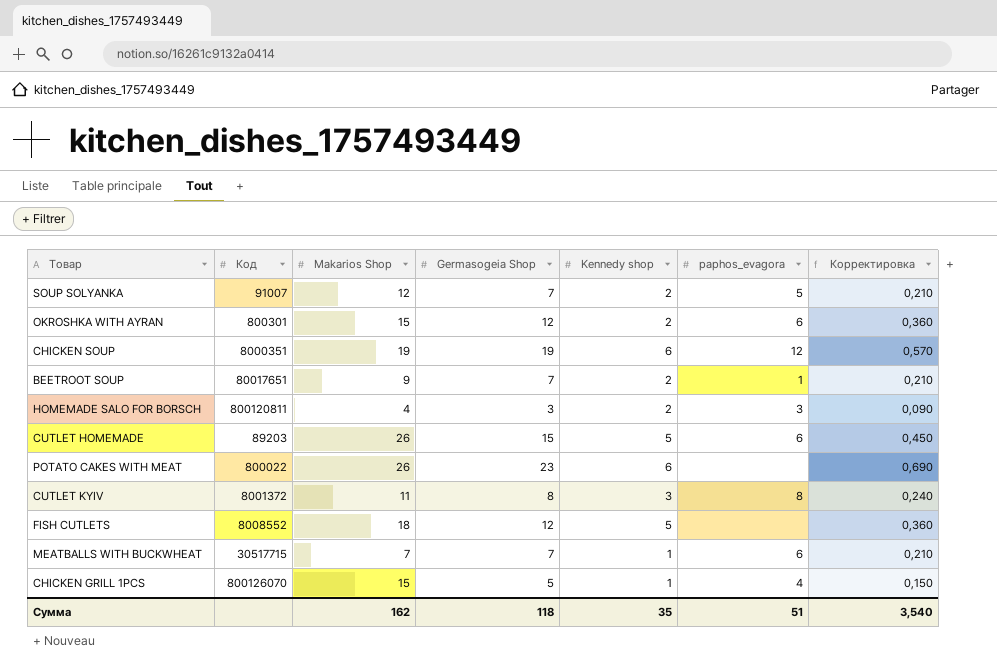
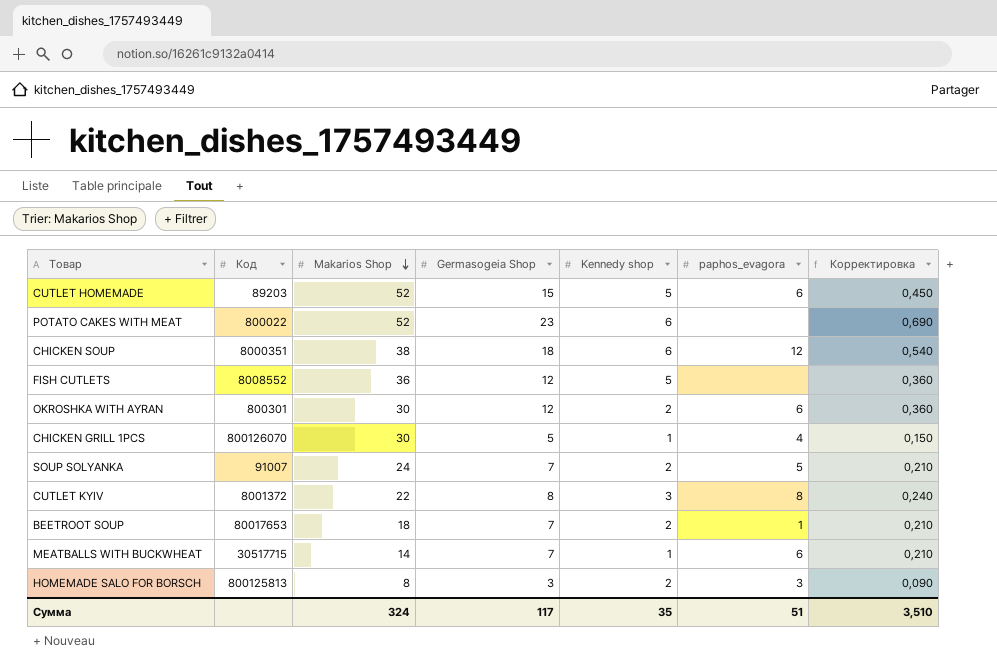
row order: none -> Makarios Shop descending
CUTLET HOMEMADE | Makarios Shop: 26 -> 52
POTATO CAKES WITH MEAT | Makarios Shop: 26 -> 52
CHICKEN SOUP | Makarios Shop: 19 -> 38
CHICKEN SOUP | Germasogeia Shop: 19 -> 18
CHICKEN SOUP | Корректировка: 0,570 -> 0,540
FISH CUTLETS | Makarios Shop: 18 -> 36
OKROSHKA WITH AYRAN | Makarios Shop: 15 -> 30
CHICKEN GRILL 1PCS | Makarios Shop: 15 -> 30
SOUP SOLYANKA | Makarios Shop: 12 -> 24
CUTLET KYIV | Makarios Shop: 11 -> 22
BEETROOT SOUP | Код: 80017651 -> 80017653
BEETROOT SOUP | Makarios Shop: 9 -> 18
MEATBALLS WITH BUCKWHEAT | Makarios Shop: 7 -> 14
HOMEMADE SALO FOR BORSCH | Код: 800120811 -> 800125813
HOMEMADE SALO FOR BORSCH | Makarios Shop: 4 -> 8
Сумма | Makarios Shop: 162 -> 324
Сумма | Germasogeia Shop: 118 -> 117
Сумма | Корректировка: 3,540 -> 3,510

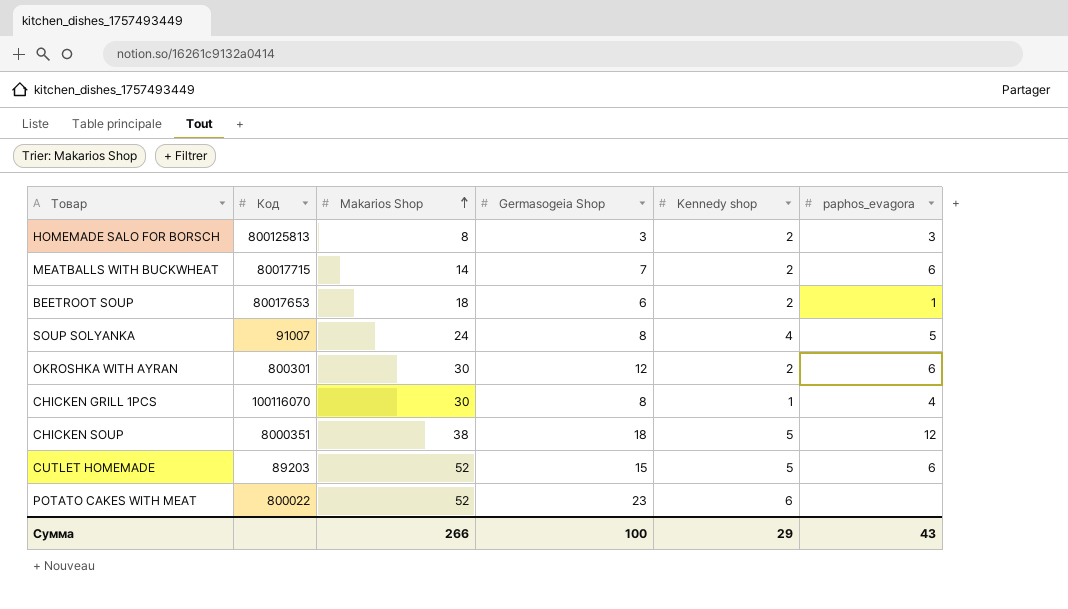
row order: Makarios Shop descending -> Makarios Shop ascending
column Корректировка | formula: [Germasogeia Shop] * 0,03 -> none
row FISH CUTLETS: 8008552 | 36 | 12 | 5 | none | 0,360 -> none
row CUTLET KYIV: 8001372 | 22 | 8 | 3 | 8 | 0,240 -> none
MEATBALLS WITH BUCKWHEAT | Код: 30517715 -> 80017715
MEATBALLS WITH BUCKWHEAT | Kennedy shop: 1 -> 2
BEETROOT SOUP | Germasogeia Shop: 7 -> 6
SOUP SOLYANKA | Germasogeia Shop: 7 -> 8
SOUP SOLYANKA | Kennedy shop: 2 -> 4
CHICKEN GRILL 1PCS | Код: 800126070 -> 100116070
CHICKEN GRILL 1PCS | Germasogeia Shop: 5 -> 8
CHICKEN SOUP | Kennedy shop: 6 -> 5
Сумма | Makarios Shop: 324 -> 266
Сумма | Germasogeia Shop: 117 -> 100
Сумма | Kennedy shop: 35 -> 29
Сумма | paphos_evagora: 51 -> 43

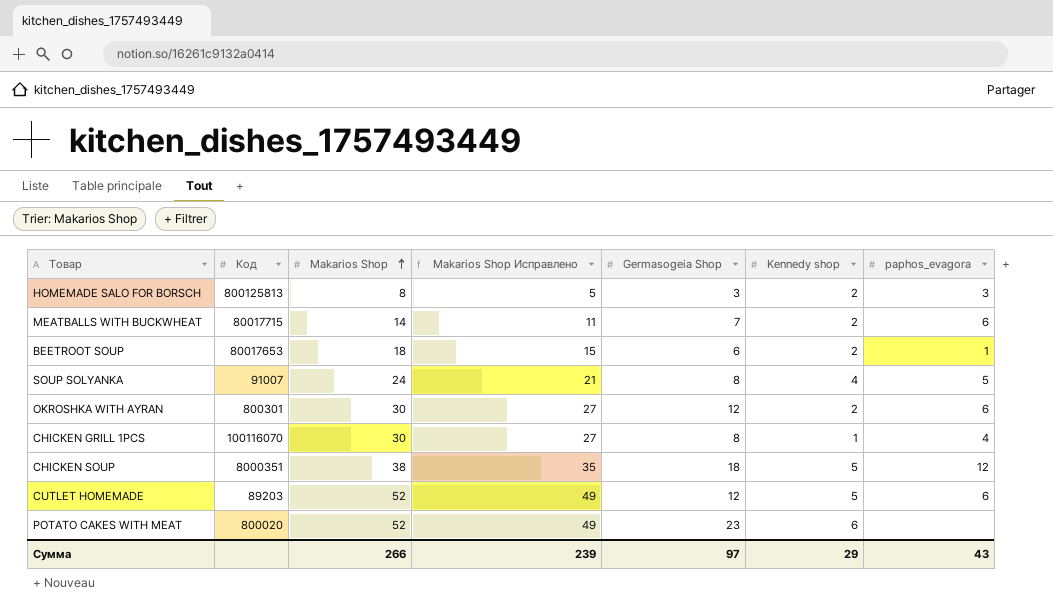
column Makarios Shop Исправлено | formula: none -> [Makarios Shop] - 3
CUTLET HOMEMADE | Germasogeia Shop: 15 -> 12
POTATO CAKES WITH MEAT | Код: 800022 -> 800020
Сумма | Germasogeia Shop: 100 -> 97

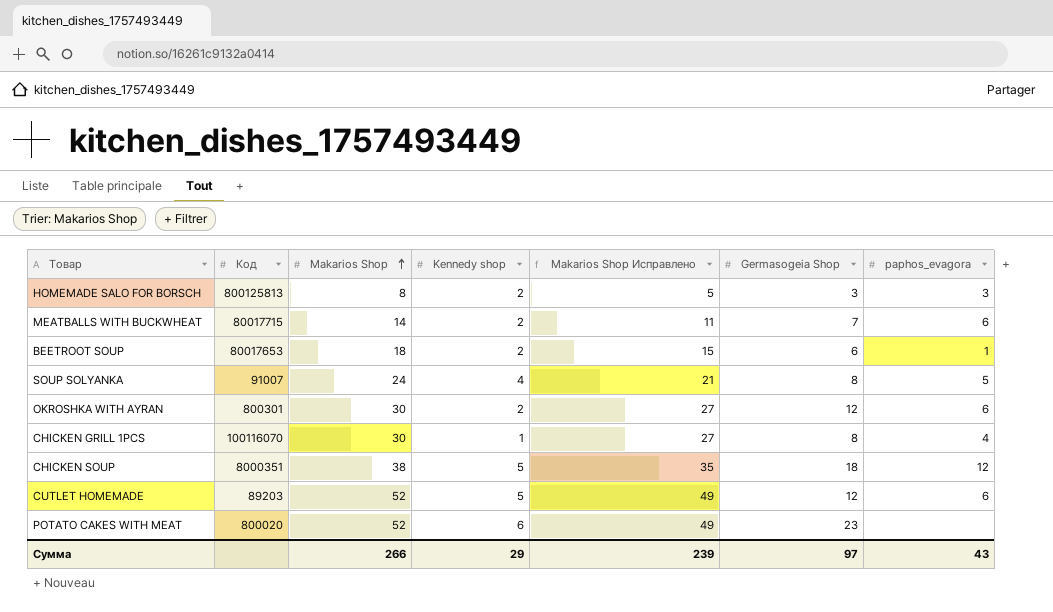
column Kennedy shop | position: 6 -> 4

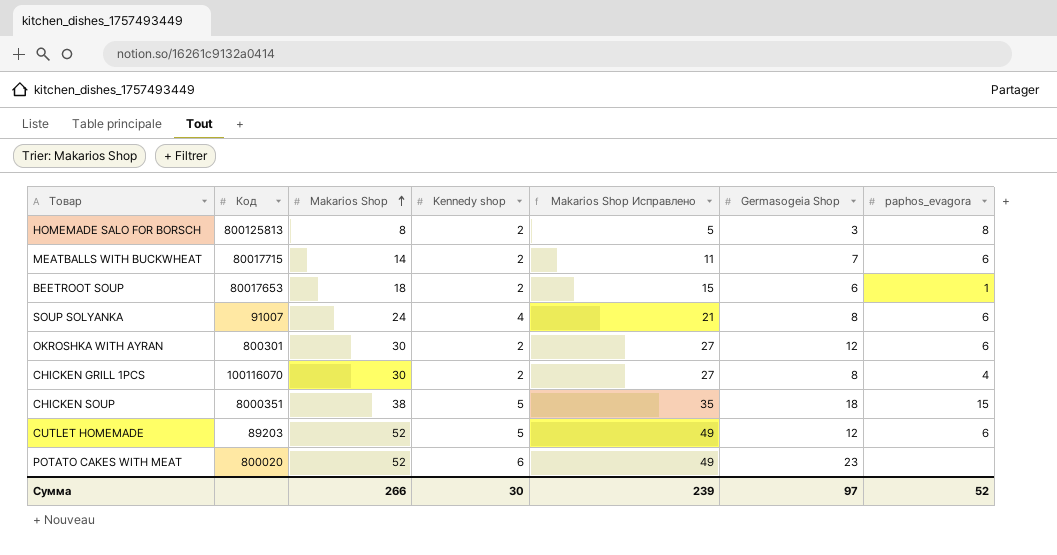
HOMEMADE SALO FOR BORSCH | paphos_evagora: 3 -> 8
SOUP SOLYANKA | paphos_evagora: 5 -> 6
CHICKEN GRILL 1PCS | Kennedy shop: 1 -> 2
CHICKEN SOUP | paphos_evagora: 12 -> 15
Сумма | Kennedy shop: 29 -> 30
Сумма | paphos_evagora: 43 -> 52

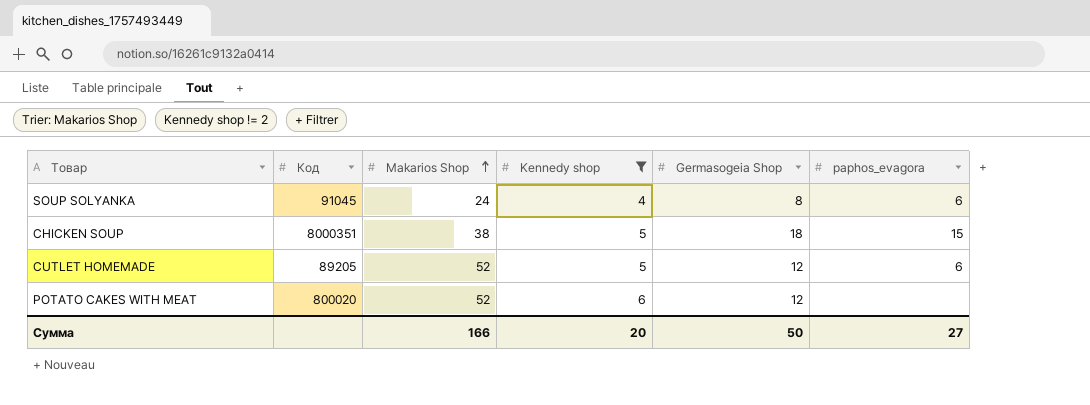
filter: none -> Kennedy shop != 2
column Makarios Shop Исправлено | formula: [Makarios Shop] - 3 -> none
SOUP SOLYANKA | Код: 91007 -> 91045
CUTLET HOMEMADE | Код: 89203 -> 89205
POTATO CAKES WITH MEAT | Germasogeia Shop: 23 -> 12
Сумма | Makarios Shop: 266 -> 166
Сумма | Kennedy shop: 30 -> 20
Сумма | Germasogeia Shop: 97 -> 50
Сумма | paphos_evagora: 52 -> 27

